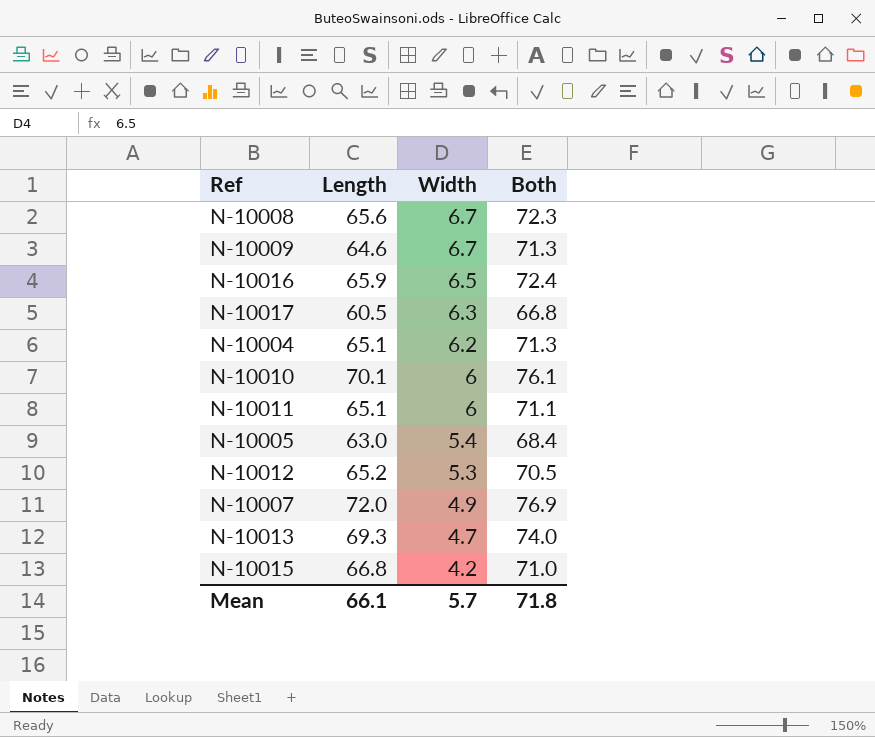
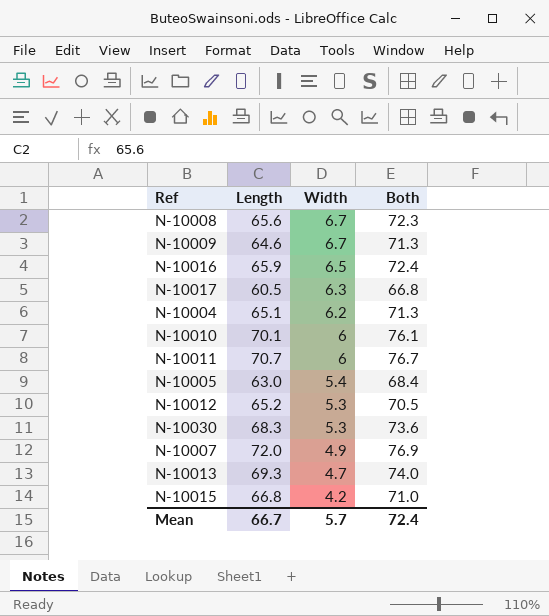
N-10011 | Length: 65.1 -> 70.7
N-10011 | Both: 71.1 -> 76.7
row N-10030: none -> 68.3 | 5.3 | 73.6
Mean | Length: 66.1 -> 66.7
Mean | Both: 71.8 -> 72.4

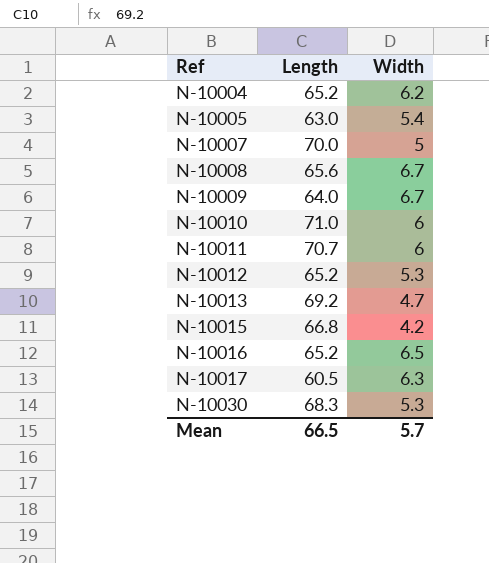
row order: Width descending -> Ref ascending
column Both | formula: [Length] + [Width] -> none
N-10004 | Length: 65.1 -> 65.2
N-10007 | Length: 72.0 -> 70.0
N-10007 | Width: 4.9 -> 5
N-10009 | Length: 64.6 -> 64.0
N-10010 | Length: 70.1 -> 71.0
N-10013 | Length: 69.3 -> 69.2
N-10016 | Length: 65.9 -> 65.2
Mean | Length: 66.7 -> 66.5

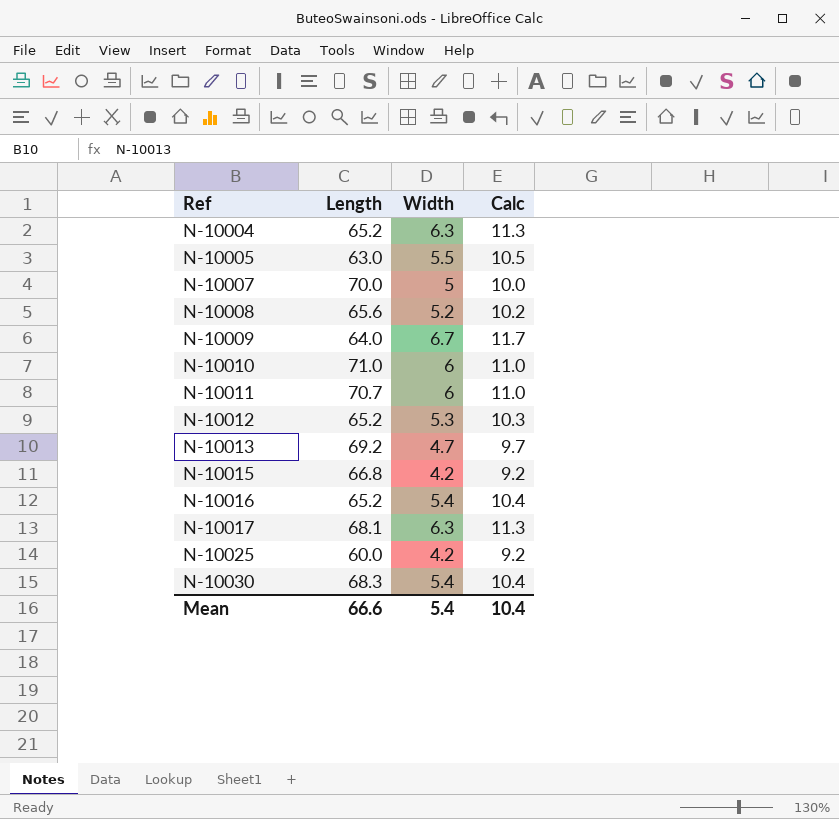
column Calc | formula: none -> [Width] + 5
N-10004 | Width: 6.2 -> 6.3
N-10005 | Width: 5.4 -> 5.5
N-10008 | Width: 6.7 -> 5.2
N-10016 | Width: 6.5 -> 5.4
N-10017 | Length: 60.5 -> 68.1
row N-10025: none -> 60.0 | 4.2 | 9.2
N-10030 | Width: 5.3 -> 5.4
Mean | Length: 66.5 -> 66.6
Mean | Width: 5.7 -> 5.4

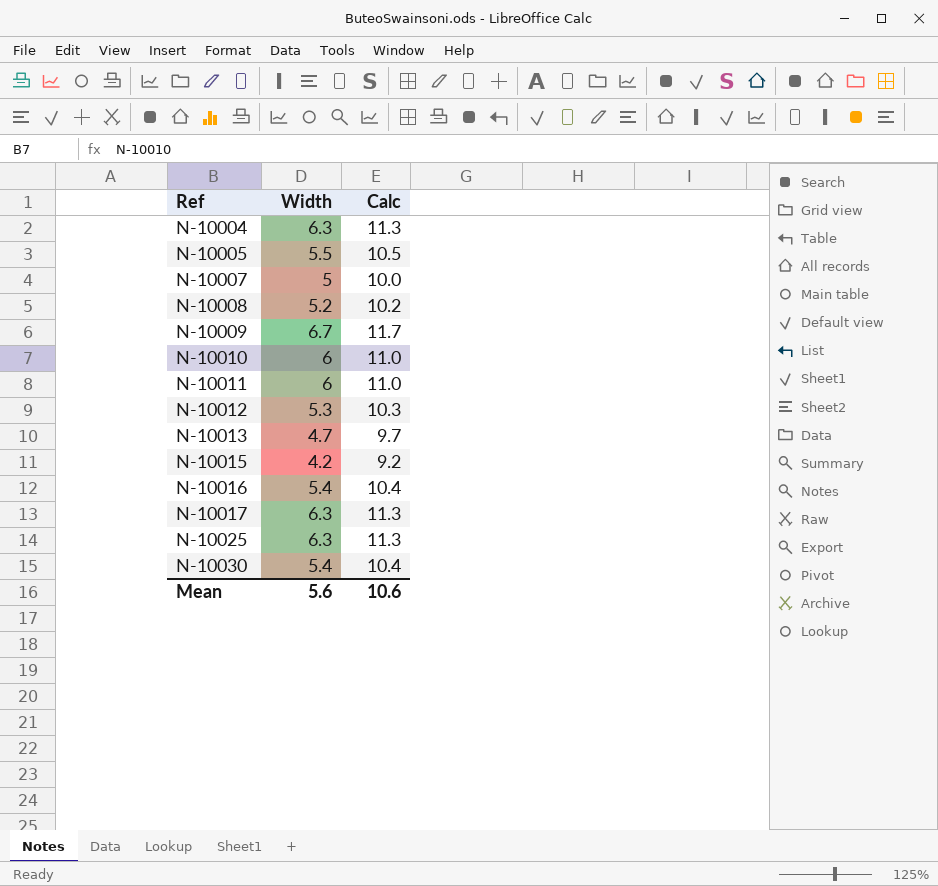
column Length | position: 2 -> none
N-10025 | Width: 4.2 -> 6.3
N-10025 | Calc: 9.2 -> 11.3
Mean | Width: 5.4 -> 5.6
Mean | Calc: 10.4 -> 10.6

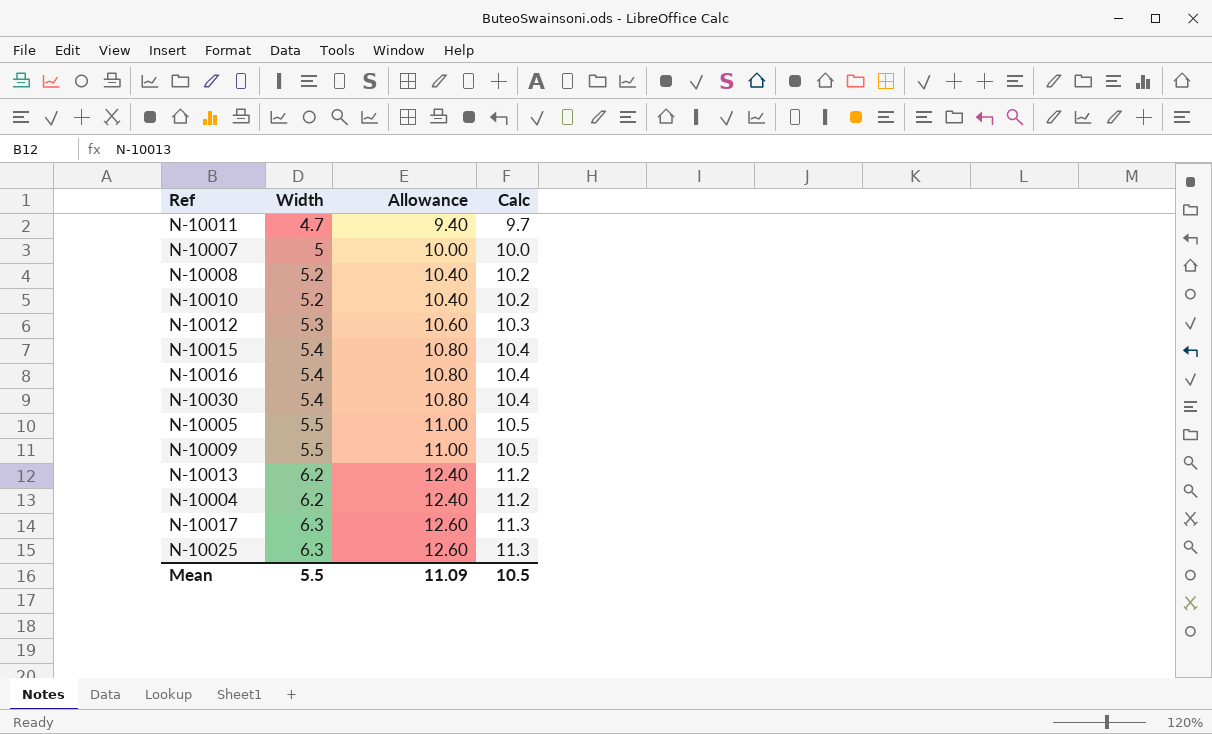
row order: Ref ascending -> Width ascending
column Allowance | formula: none -> [Width] * 2
N-10011 | Width: 6 -> 4.7
N-10011 | Calc: 11.0 -> 9.7
N-10010 | Width: 6 -> 5.2
N-10010 | Calc: 11.0 -> 10.2
N-10015 | Width: 4.2 -> 5.4
N-10015 | Calc: 9.2 -> 10.4
N-10009 | Width: 6.7 -> 5.5
N-10009 | Calc: 11.7 -> 10.5
N-10013 | Width: 4.7 -> 6.2
N-10013 | Calc: 9.7 -> 11.2
N-10004 | Width: 6.3 -> 6.2
N-10004 | Calc: 11.3 -> 11.2
Mean | Width: 5.6 -> 5.5
Mean | Calc: 10.6 -> 10.5

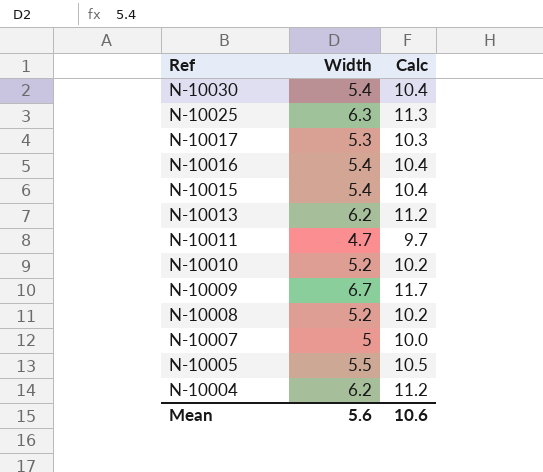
row order: Width ascending -> Ref descending
column Allowance | formula: [Width] * 2 -> none
row N-10012: 5.3 | 10.60 | 10.3 -> none
N-10017 | Width: 6.3 -> 5.3
N-10017 | Calc: 11.3 -> 10.3
N-10009 | Width: 5.5 -> 6.7
N-10009 | Calc: 10.5 -> 11.7
Mean | Width: 5.5 -> 5.6
Mean | Calc: 10.5 -> 10.6

